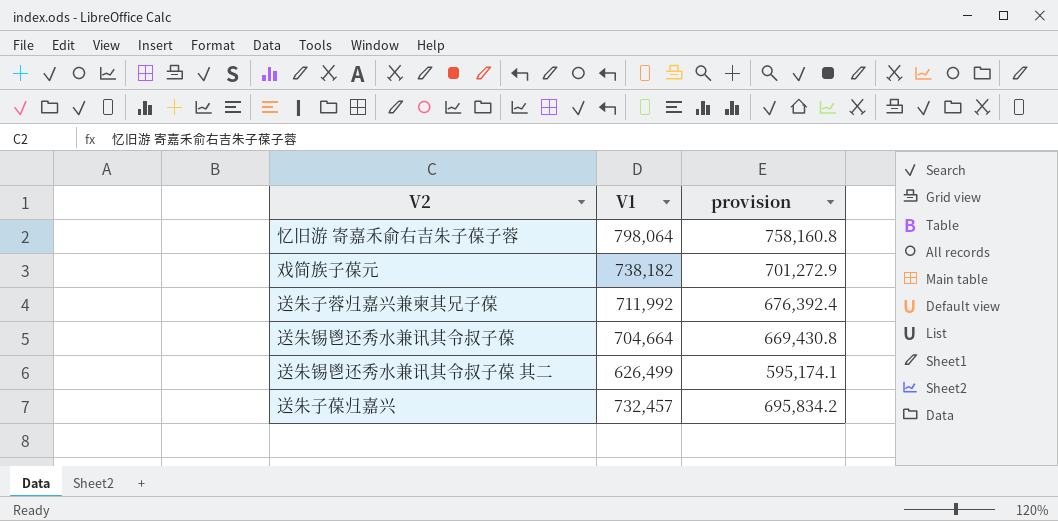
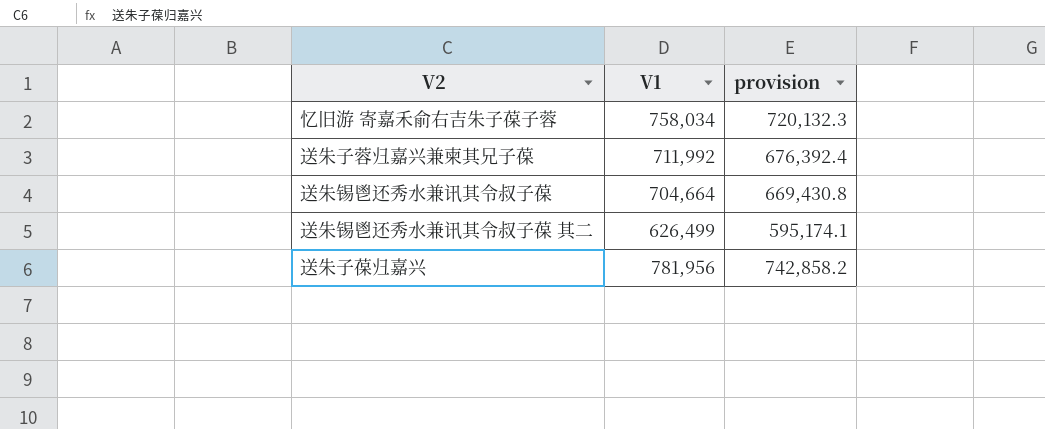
row 戏简族子葆元: 738,182 | 701,272.9 -> none
忆旧游 寄嘉禾俞右吉朱子葆子蓉 | V1: 798,064 -> 758,034
忆旧游 寄嘉禾俞右吉朱子葆子蓉 | provision: 758,160.8 -> 720,132.3
送朱子葆归嘉兴 | V1: 732,457 -> 781,956
送朱子葆归嘉兴 | provision: 695,834.2 -> 742,858.2

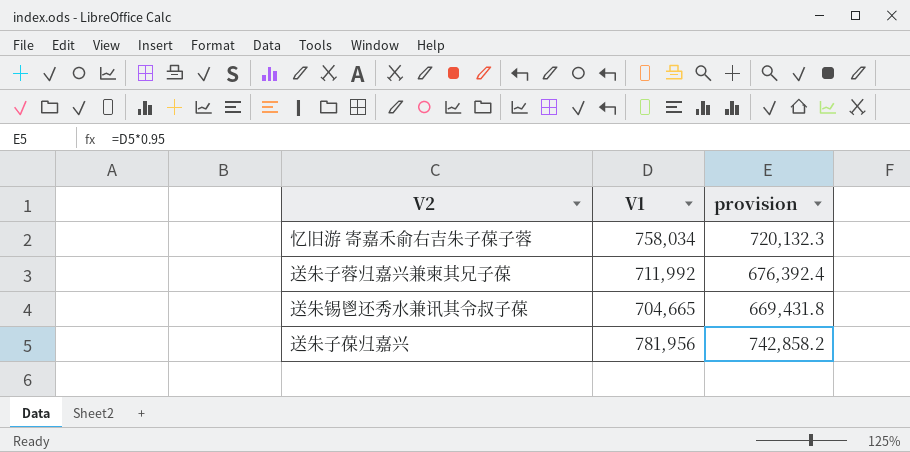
row 送朱锡鬯还秀水兼讯其令叔子葆 其二: 626,499 | 595,174.1 -> none
送朱锡鬯还秀水兼讯其令叔子葆 | V1: 704,664 -> 704,665
送朱锡鬯还秀水兼讯其令叔子葆 | provision: 669,430.8 -> 669,431.8

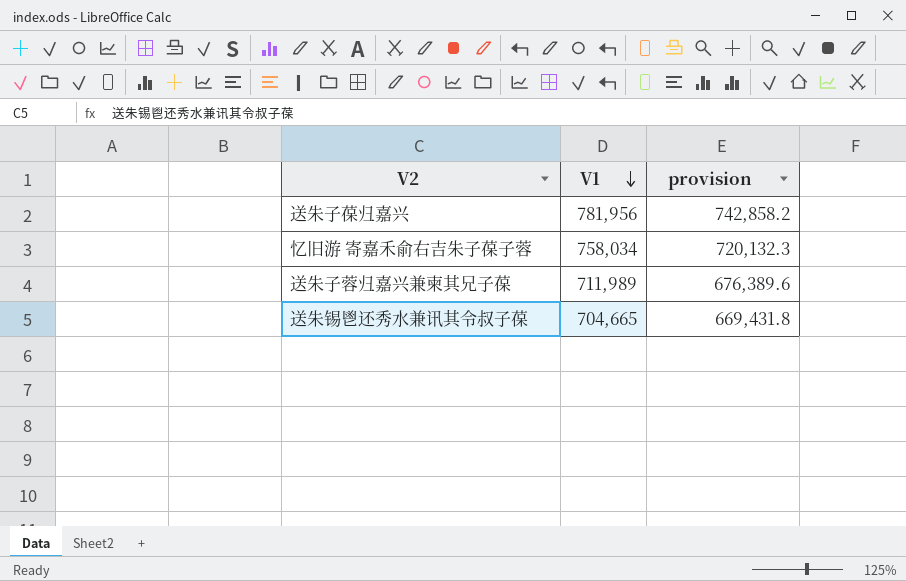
row order: none -> V1 descending
送朱子蓉归嘉兴兼柬其兄子葆 | V1: 711,992 -> 711,989
送朱子蓉归嘉兴兼柬其兄子葆 | provision: 676,392.4 -> 676,389.6

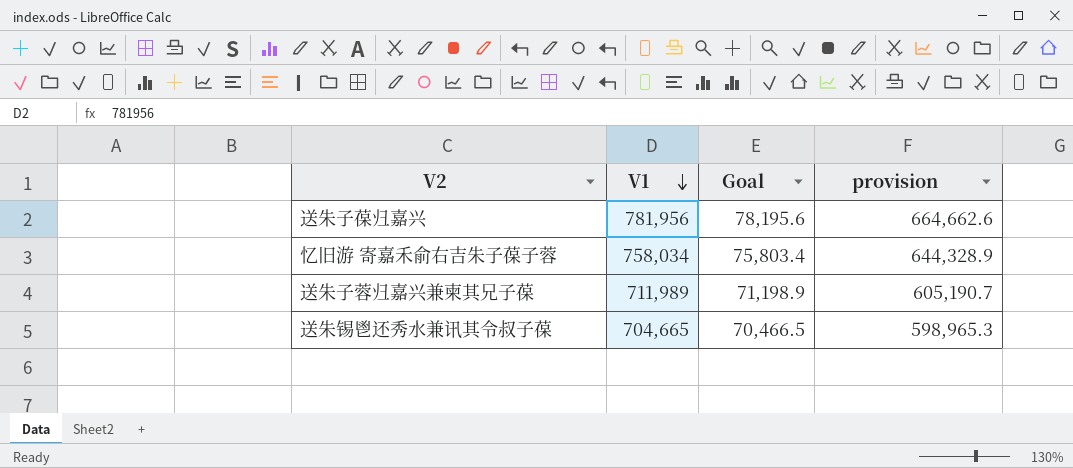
column Goal | formula: none -> [V1] * 0.1
column provision | formula: [V1] * 0.95 -> [V1] * 0.85

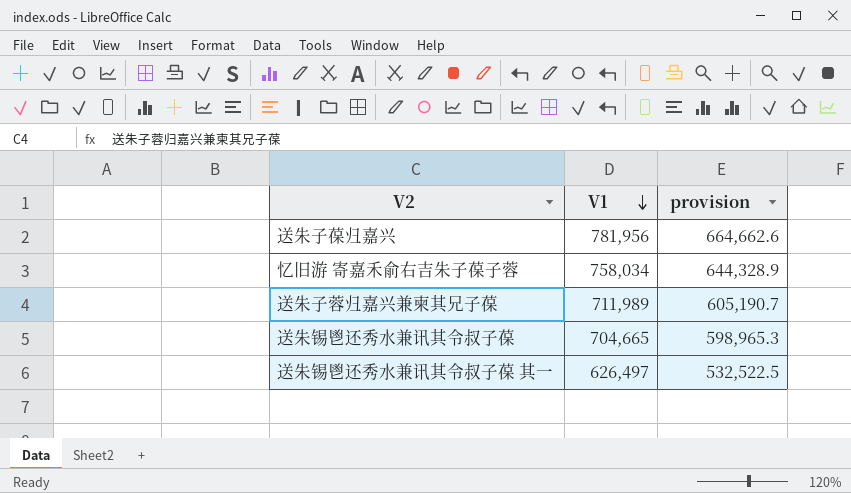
column Goal | formula: [V1] * 0.1 -> none
row 送朱锡鬯还秀水兼讯其令叔子葆 其一: none -> 626,497 | 532,522.5

